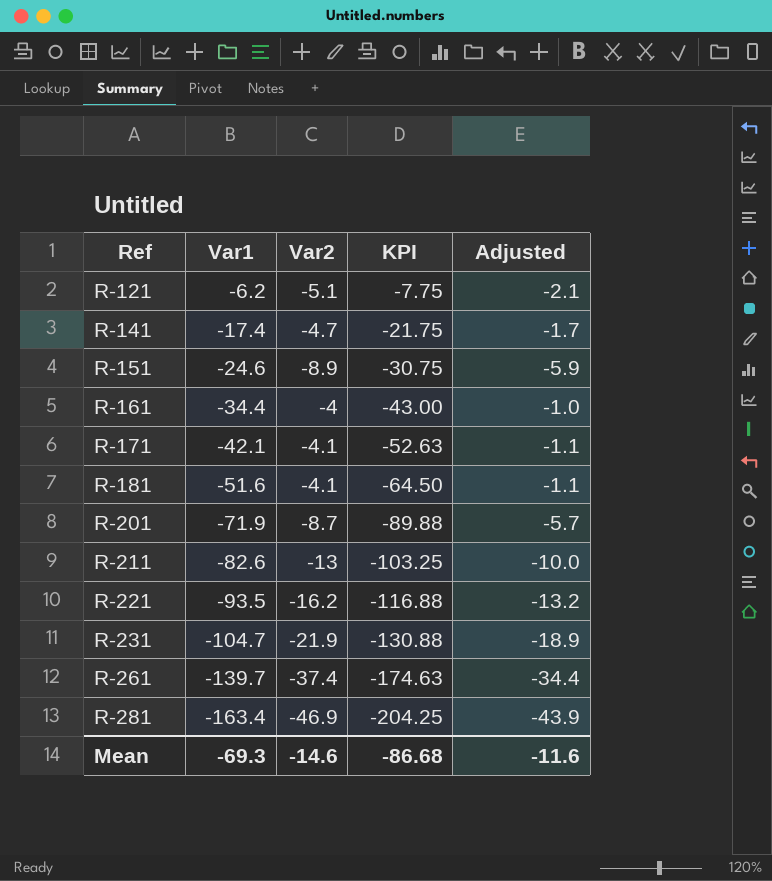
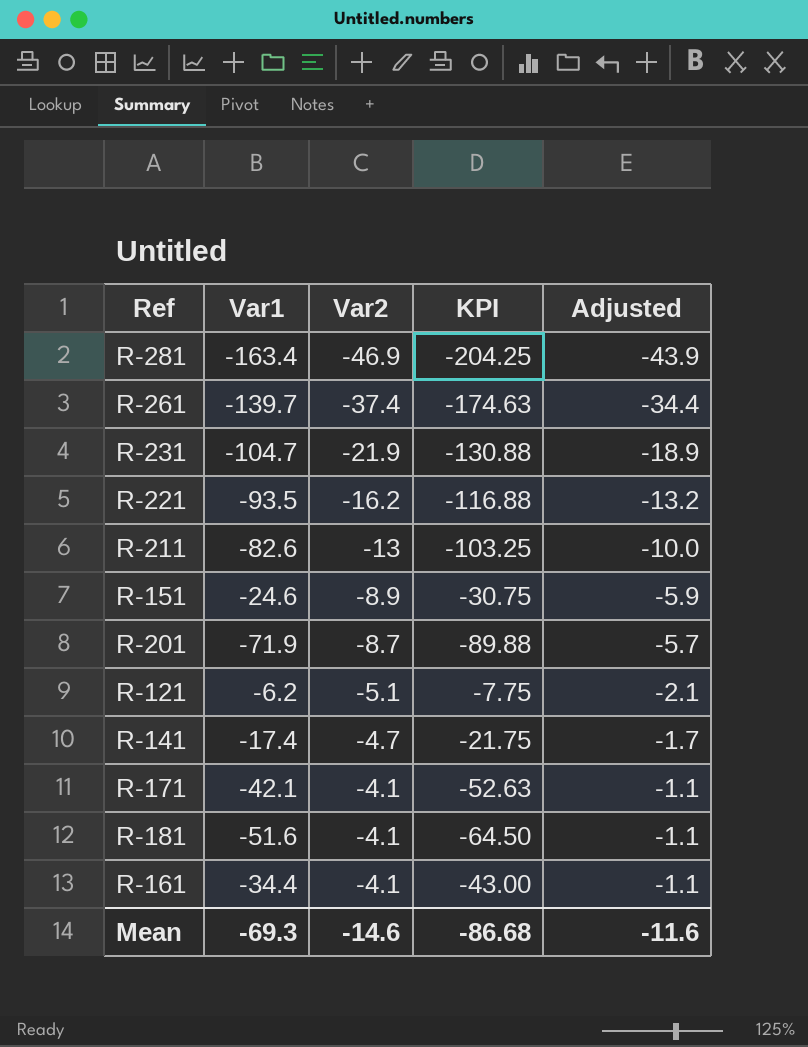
row order: Ref ascending -> Var2 ascending
R-161 | Var2: -4 -> -4.1
R-161 | Adjusted: -1.0 -> -1.1

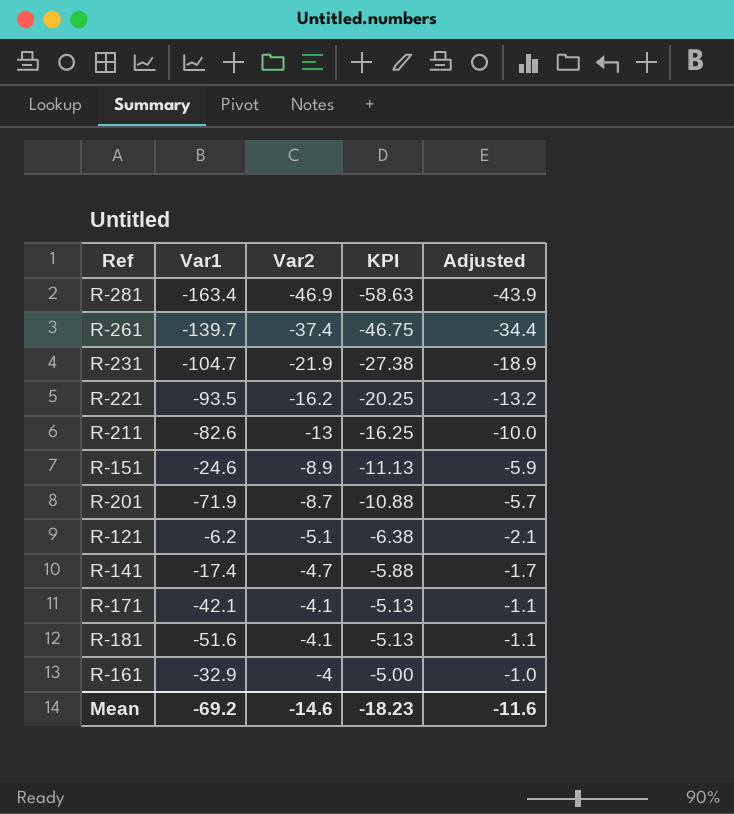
column KPI | formula: [Var1] * 1.25 -> [Var2] * 1.25
R-161 | Var1: -34.4 -> -32.9
R-161 | Var2: -4.1 -> -4
R-161 | Adjusted: -1.1 -> -1.0
Mean | Var1: -69.3 -> -69.2
Mean | KPI: -86.68 -> -18.23

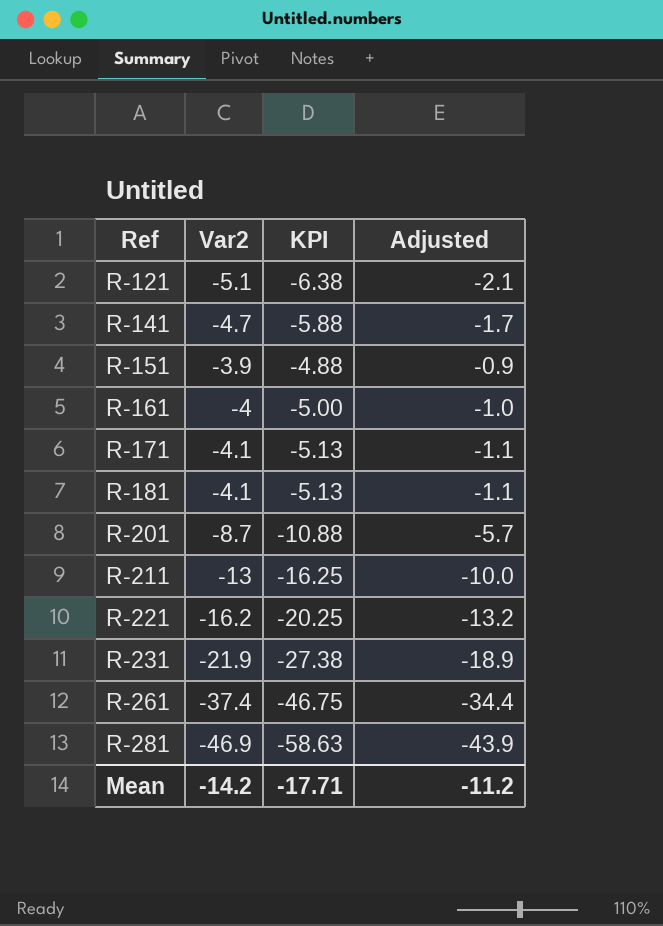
row order: Var2 ascending -> Ref ascending
column Var1 | position: 2 -> none
R-151 | Var2: -8.9 -> -3.9
R-151 | KPI: -11.13 -> -4.88
R-151 | Adjusted: -5.9 -> -0.9
Mean | Var2: -14.6 -> -14.2
Mean | KPI: -18.23 -> -17.71
Mean | Adjusted: -11.6 -> -11.2

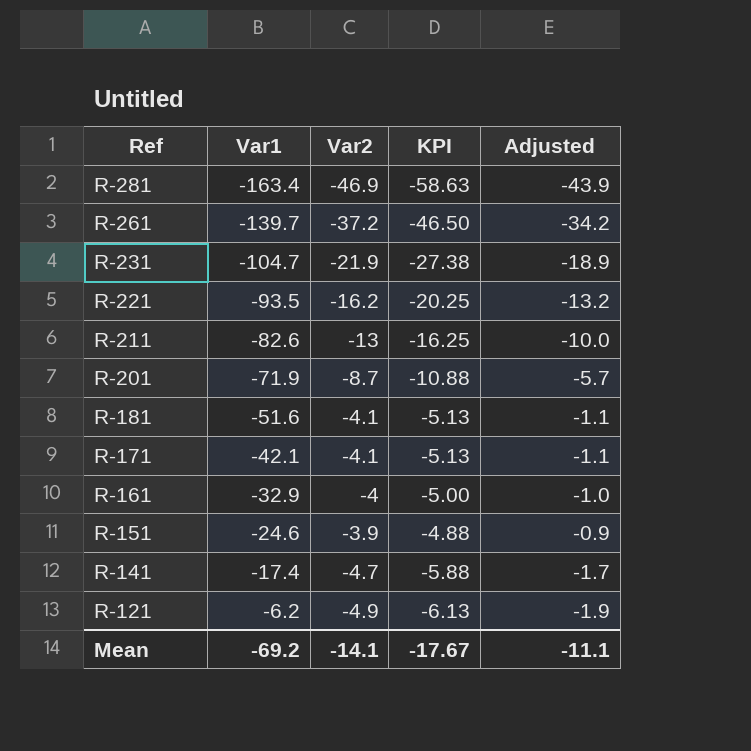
row order: Ref ascending -> Ref descending
column Var1 | position: none -> 2
R-261 | Var2: -37.4 -> -37.2
R-261 | KPI: -46.75 -> -46.50
R-261 | Adjusted: -34.4 -> -34.2
R-121 | Var2: -5.1 -> -4.9
R-121 | KPI: -6.38 -> -6.13
R-121 | Adjusted: -2.1 -> -1.9
Mean | Var2: -14.2 -> -14.1
Mean | KPI: -17.71 -> -17.67
Mean | Adjusted: -11.2 -> -11.1

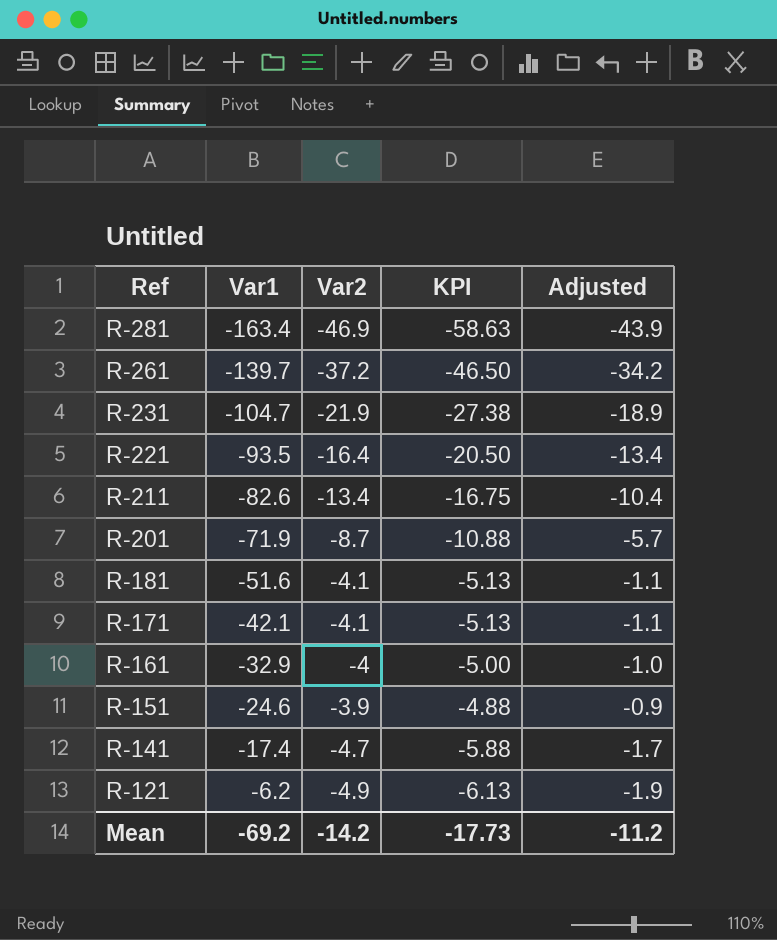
R-221 | Var2: -16.2 -> -16.4
R-221 | KPI: -20.25 -> -20.50
R-221 | Adjusted: -13.2 -> -13.4
R-211 | Var2: -13 -> -13.4
R-211 | KPI: -16.25 -> -16.75
R-211 | Adjusted: -10.0 -> -10.4
Mean | Var2: -14.1 -> -14.2
Mean | KPI: -17.67 -> -17.73
Mean | Adjusted: -11.1 -> -11.2

